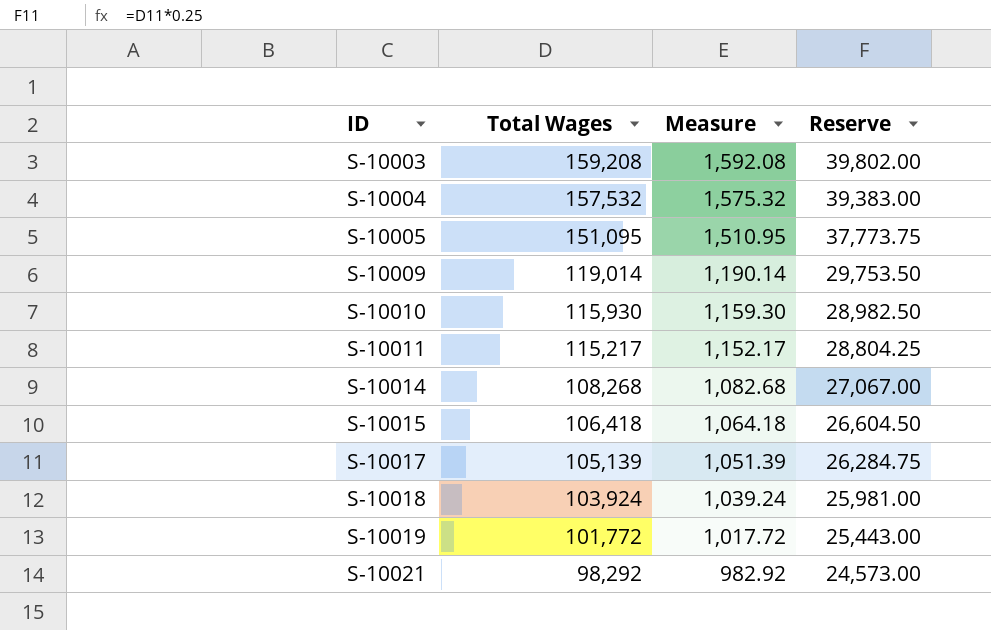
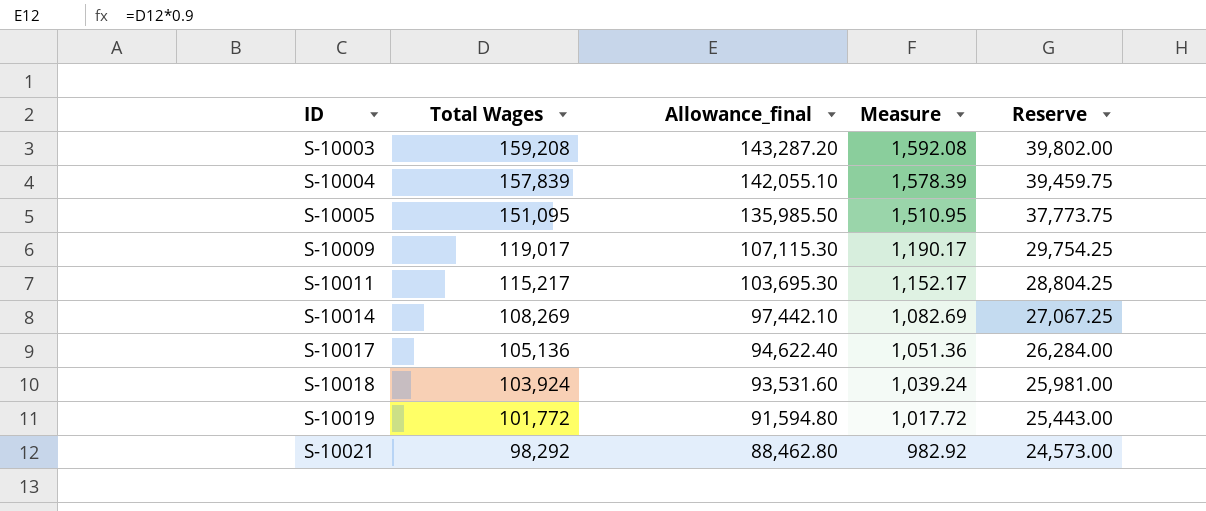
column Allowance_final | formula: none -> [Total Wages] * 0.9
row S-10010: 115,930 | 1,159.30 | 28,982.50 -> none
row S-10015: 106,418 | 1,064.18 | 26,604.50 -> none
S-10004 | Total Wages: 157,532 -> 157,839
S-10004 | Measure: 1,575.32 -> 1,578.39
S-10004 | Reserve: 39,383.00 -> 39,459.75
S-10009 | Total Wages: 119,014 -> 119,017
S-10009 | Measure: 1,190.14 -> 1,190.17
S-10009 | Reserve: 29,753.50 -> 29,754.25
S-10014 | Total Wages: 108,268 -> 108,269
S-10014 | Measure: 1,082.68 -> 1,082.69
S-10014 | Reserve: 27,067.00 -> 27,067.25
S-10017 | Total Wages: 105,139 -> 105,136
S-10017 | Measure: 1,051.39 -> 1,051.36
S-10017 | Reserve: 26,284.75 -> 26,284.00

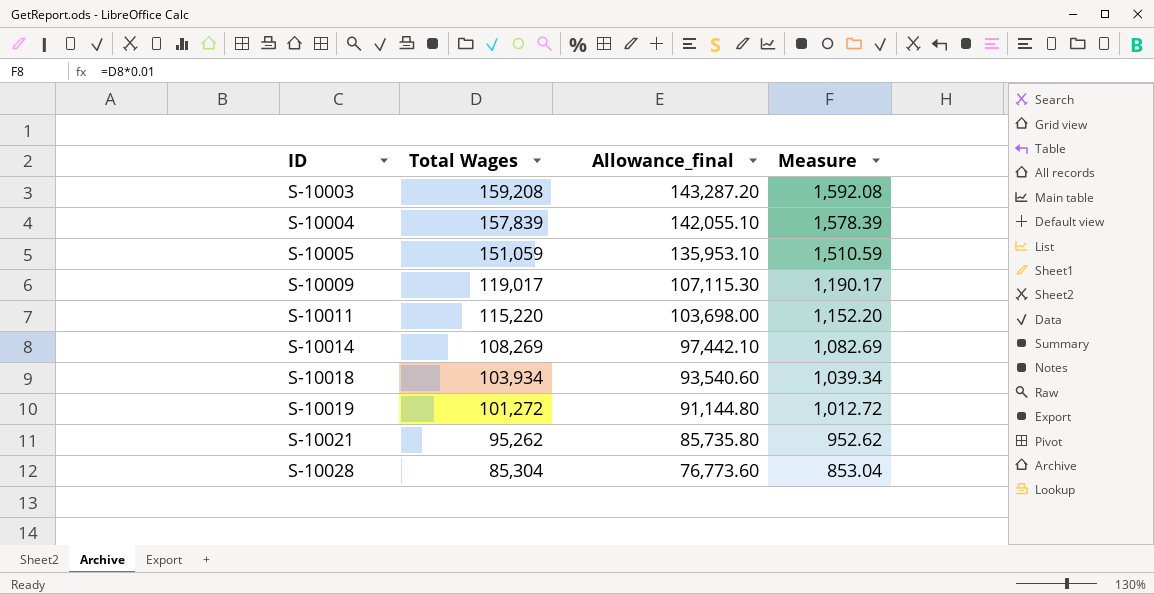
column Reserve | formula: [Total Wages] * 0.25 -> none
row S-10017: 105,136 | 94,622.40 | 1,051.36 | 26,284.00 -> none
S-10005 | Total Wages: 151,095 -> 151,059
S-10005 | Allowance_final: 135,985.50 -> 135,953.10
S-10005 | Measure: 1,510.95 -> 1,510.59
S-10011 | Total Wages: 115,217 -> 115,220
S-10011 | Allowance_final: 103,695.30 -> 103,698.00
S-10011 | Measure: 1,152.17 -> 1,152.20
S-10018 | Total Wages: 103,924 -> 103,934
S-10018 | Allowance_final: 93,531.60 -> 93,540.60
S-10018 | Measure: 1,039.24 -> 1,039.34
S-10019 | Total Wages: 101,772 -> 101,272
S-10019 | Allowance_final: 91,594.80 -> 91,144.80
S-10019 | Measure: 1,017.72 -> 1,012.72
S-10021 | Total Wages: 98,292 -> 95,262
S-10021 | Allowance_final: 88,462.80 -> 85,735.80
S-10021 | Measure: 982.92 -> 952.62
row S-10028: none -> 85,304 | 76,773.60 | 853.04

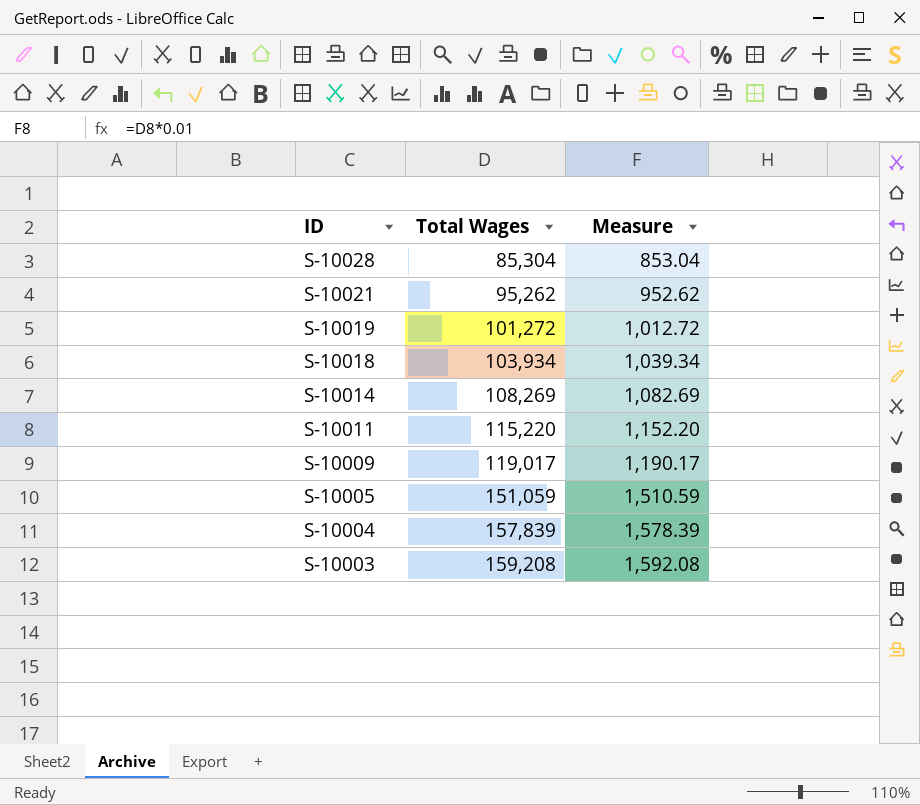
row order: ID ascending -> ID descending
column Allowance_final | formula: [Total Wages] * 0.9 -> none

